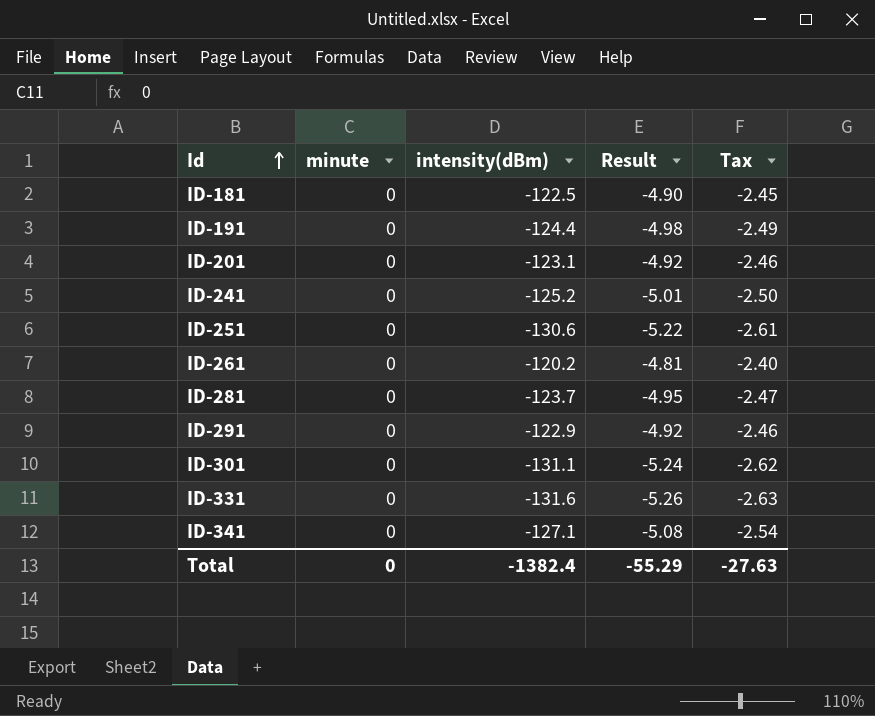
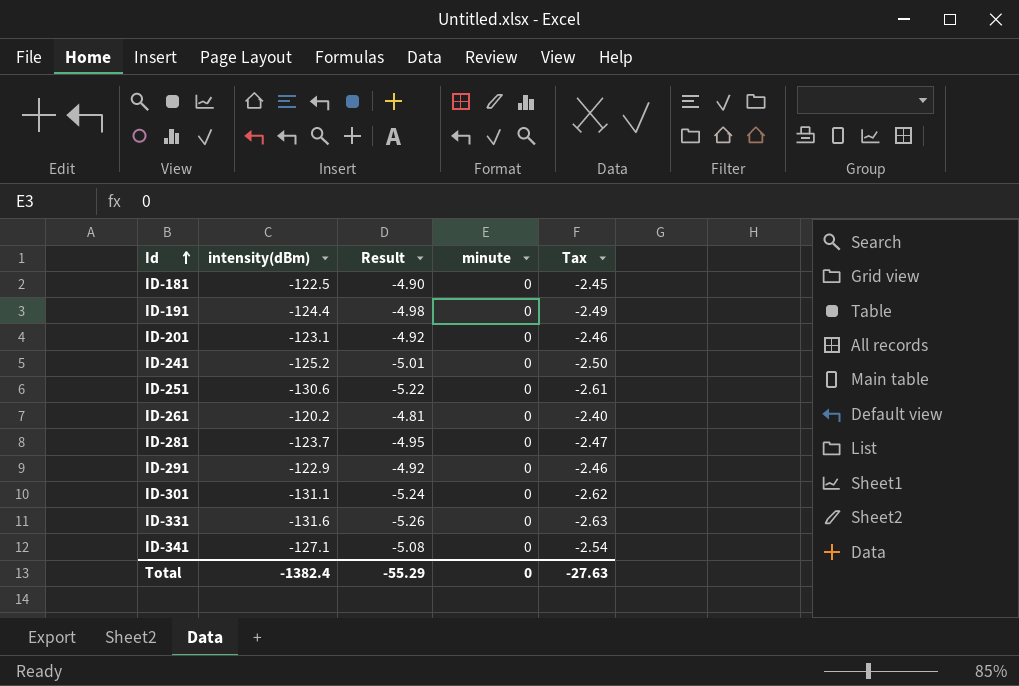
column minute | position: 2 -> 4

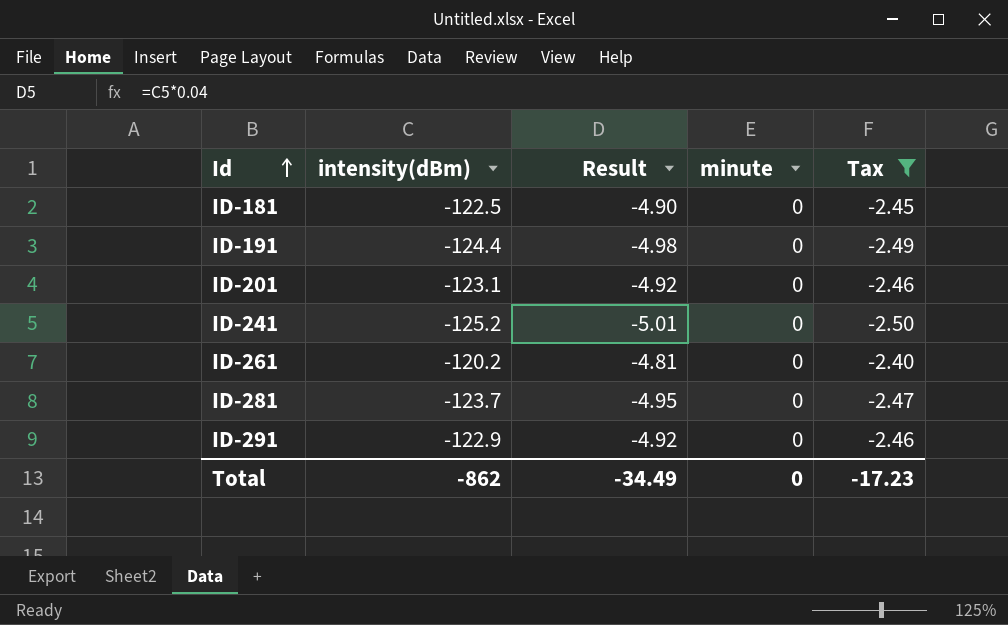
filter: none -> Tax >= -2.50
Total | intensity(dBm): -1382.4 -> -862
Total | Result: -55.29 -> -34.49
Total | Tax: -27.63 -> -17.23

